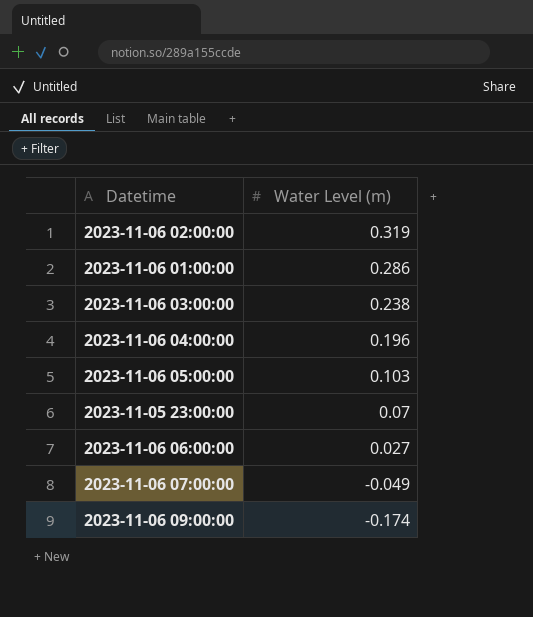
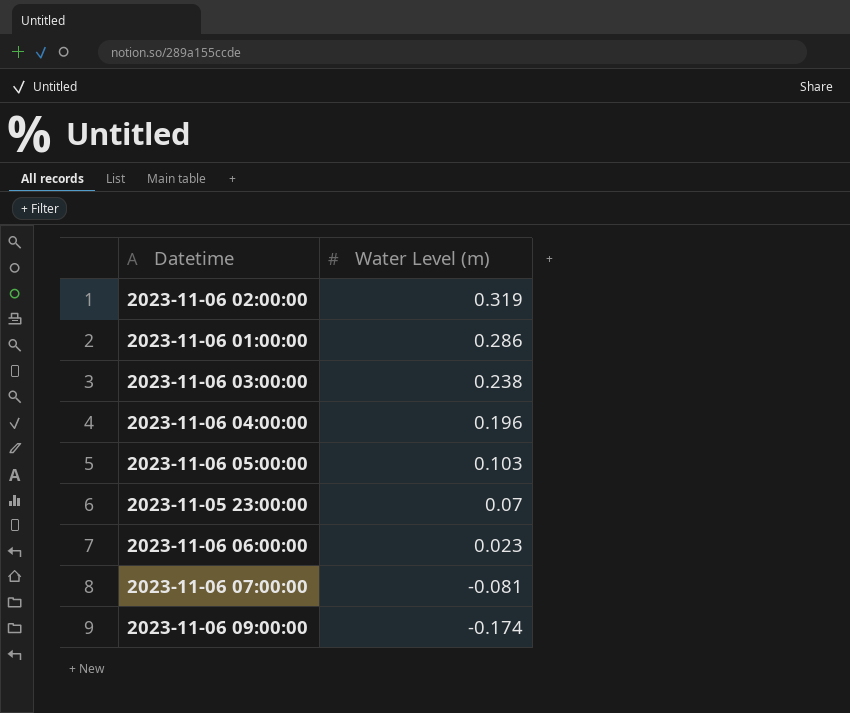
2023-11-06 06:00:00 | Water Level (m): 0.027 -> 0.023
2023-11-06 07:00:00 | Water Level (m): -0.049 -> -0.081

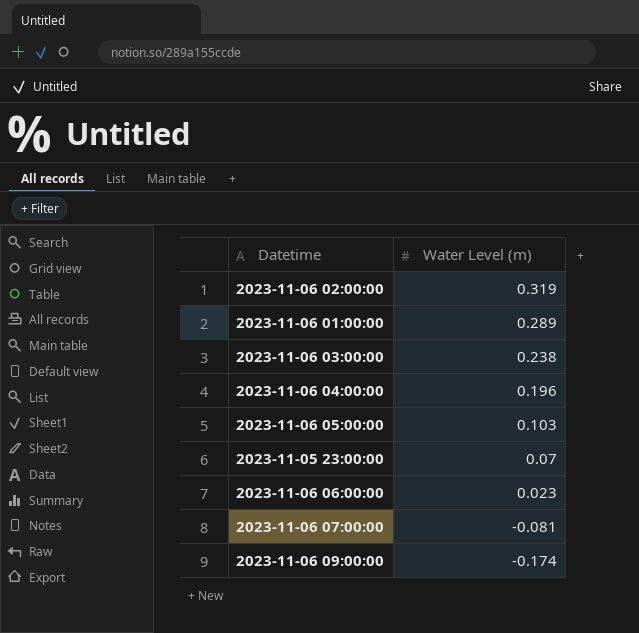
2023-11-06 01:00:00 | Water Level (m): 0.286 -> 0.289

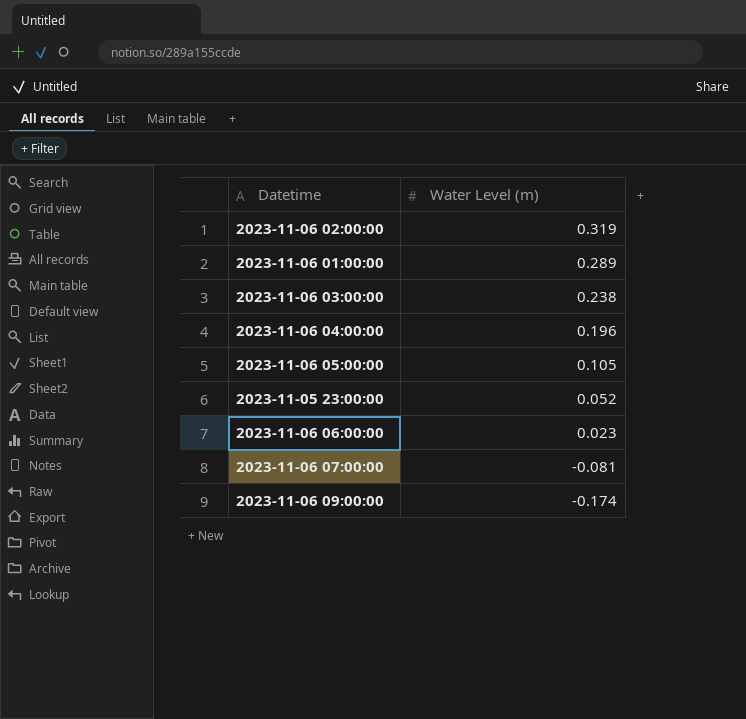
2023-11-06 05:00:00 | Water Level (m): 0.103 -> 0.105
2023-11-05 23:00:00 | Water Level (m): 0.07 -> 0.052

